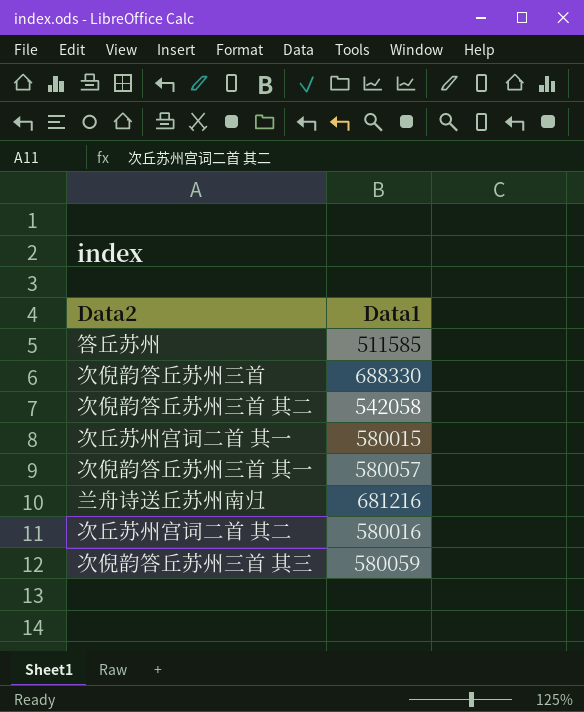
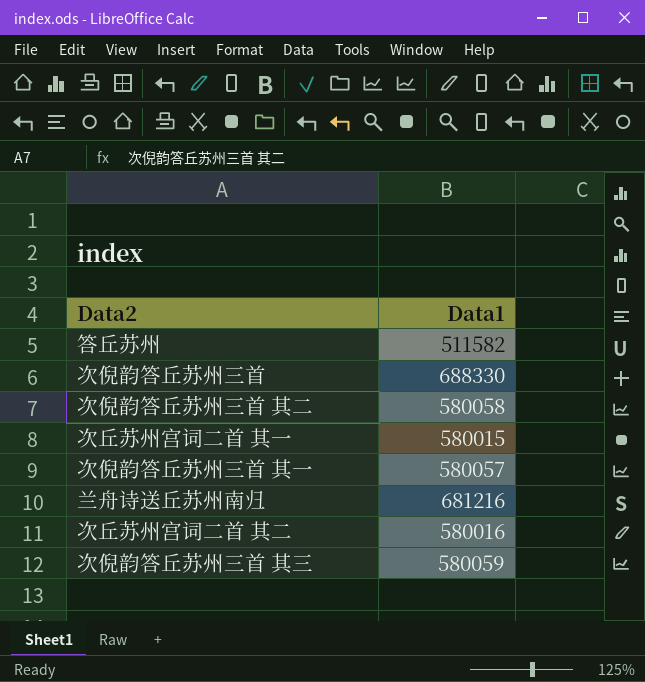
答丘苏州 | Data1: 511585 -> 511582
次倪韵答丘苏州三首 其二 | Data1: 542058 -> 580058

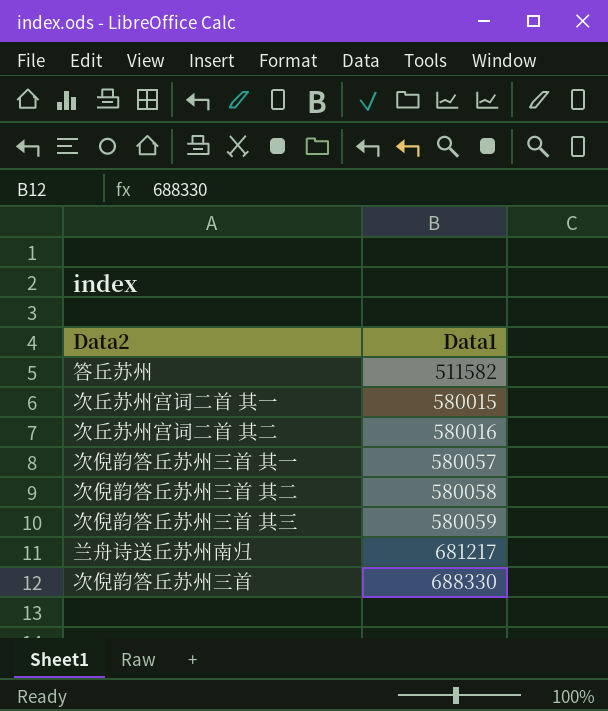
row order: none -> Data1 ascending
兰舟诗送丘苏州南归 | Data1: 681216 -> 681217

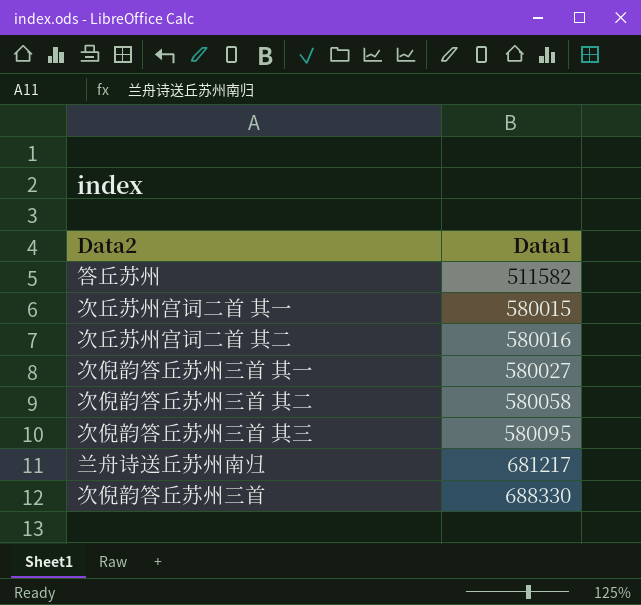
次倪韵答丘苏州三首 其一 | Data1: 580057 -> 580027
次倪韵答丘苏州三首 其三 | Data1: 580059 -> 580095

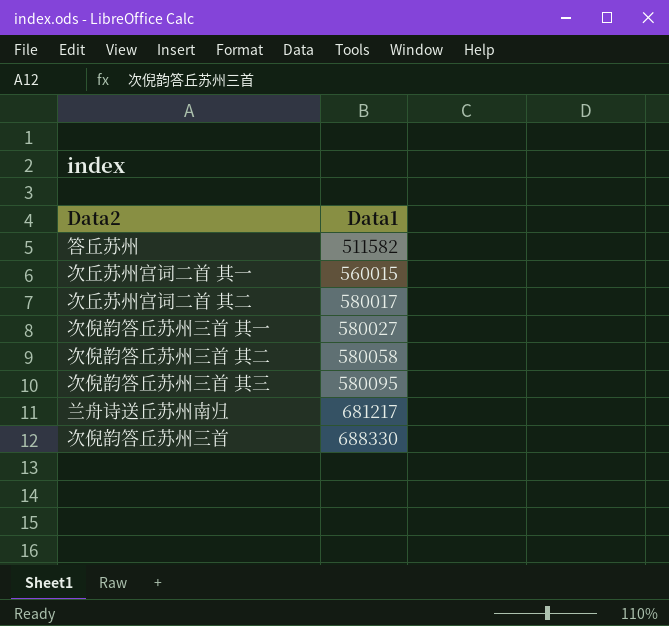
次丘苏州宫词二首 其一 | Data1: 580015 -> 560015
次丘苏州宫词二首 其二 | Data1: 580016 -> 580017

